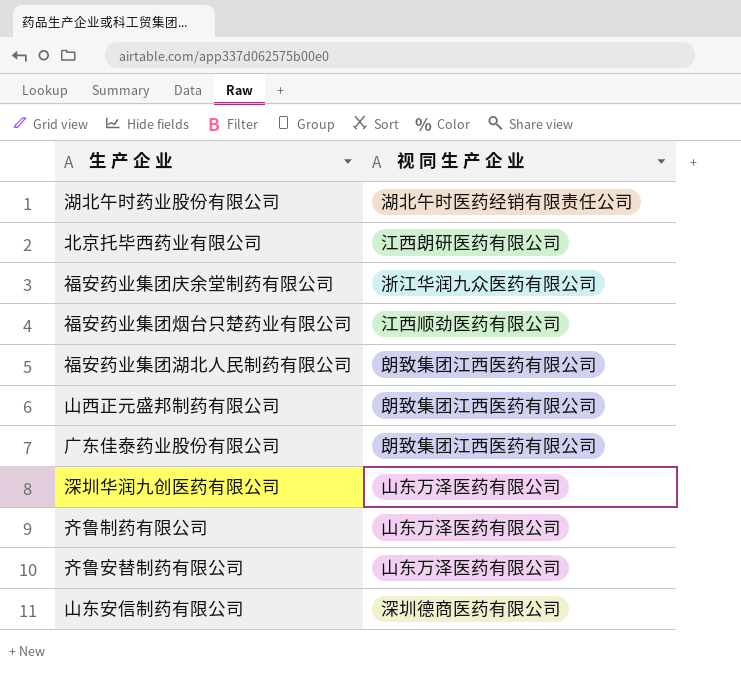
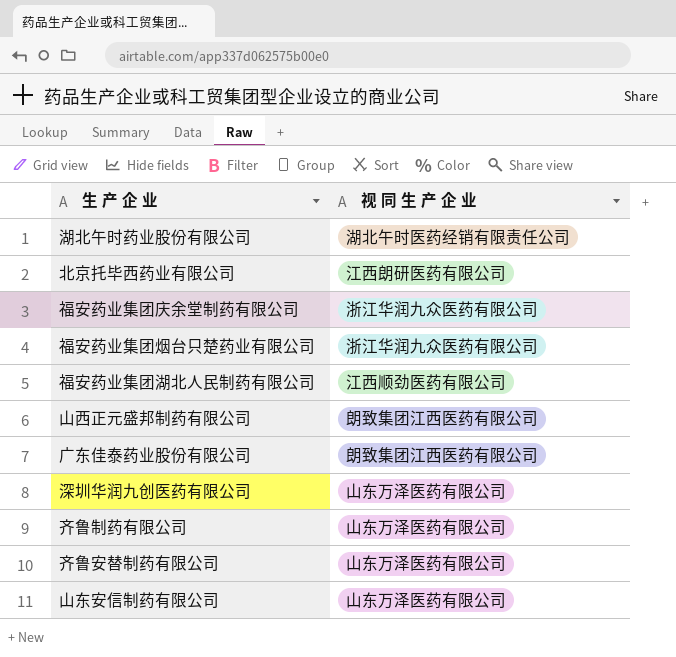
福安药业集团烟台只楚药业有限公司 | 视 同 生 产 企 业: 江西顺劲医药有限公司 -> 浙江华润九众医药有限公司
福安药业集团湖北人民制药有限公司 | 视 同 生 产 企 业: 朗致集团江西医药有限公司 -> 江西顺劲医药有限公司
山东安信制药有限公司 | 视 同 生 产 企 业: 深圳德商医药有限公司 -> 山东万泽医药有限公司

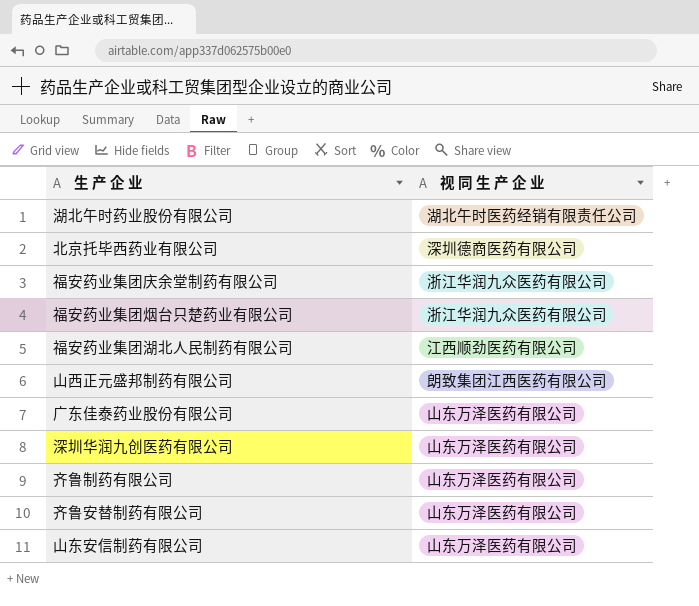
北京托毕西药业有限公司 | 视 同 生 产 企 业: 江西朗研医药有限公司 -> 深圳德商医药有限公司
广东佳泰药业股份有限公司 | 视 同 生 产 企 业: 朗致集团江西医药有限公司 -> 山东万泽医药有限公司

